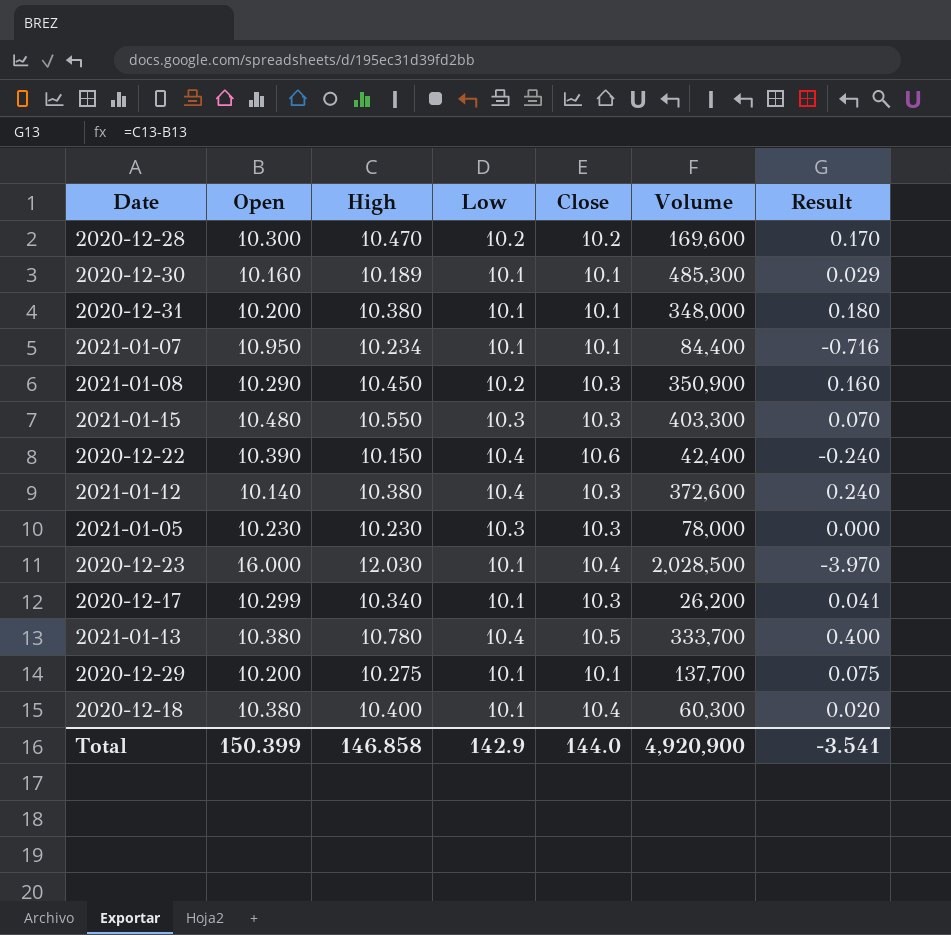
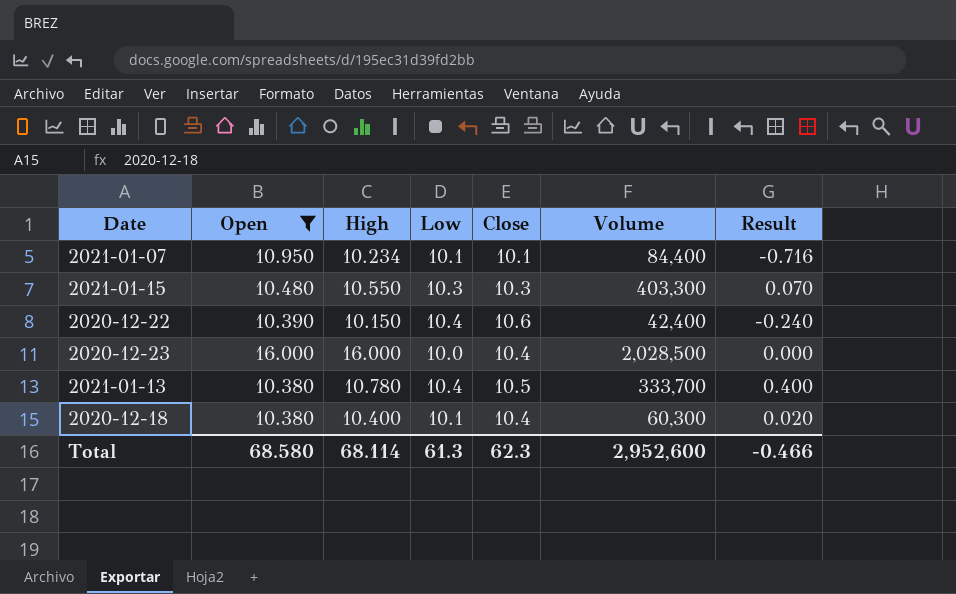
filter: none -> Open >= 10.380
2020-12-23 | High: 12.030 -> 16.000
2020-12-23 | Low: 10.1 -> 10.0
2020-12-23 | Result: -3.970 -> 0.000
Total | Open: 150.399 -> 68.580
Total | High: 146.858 -> 68.114
Total | Low: 142.9 -> 61.3
Total | Close: 144.0 -> 62.3
Total | Volume: 4,920,900 -> 2,952,600
Total | Result: -3.541 -> -0.466

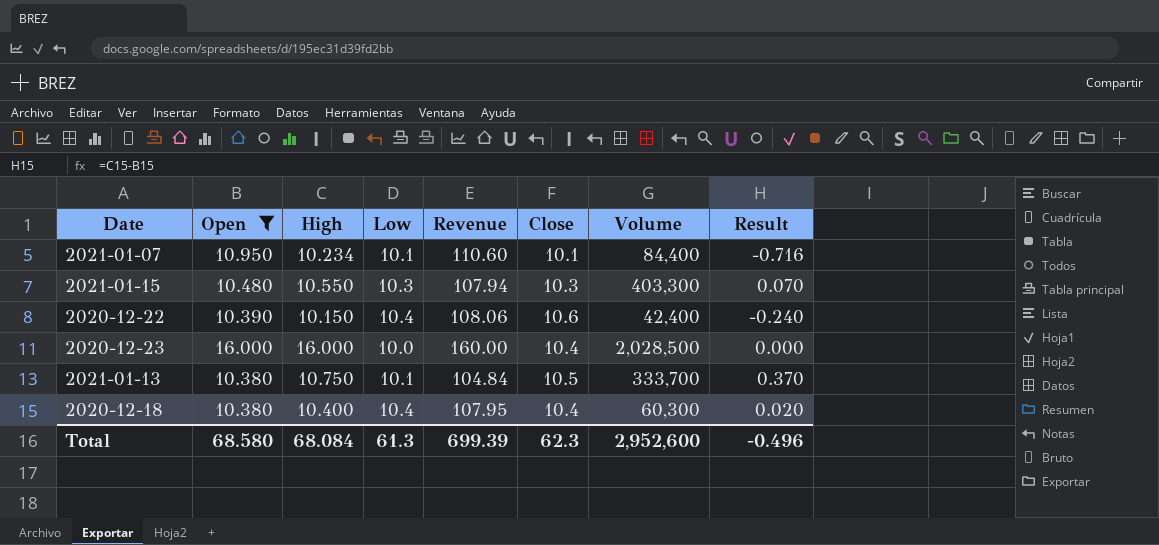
column Revenue | formula: none -> [Open] * [Low]
2021-01-13 | High: 10.780 -> 10.750
2021-01-13 | Low: 10.4 -> 10.1
2021-01-13 | Result: 0.400 -> 0.370
2020-12-18 | Low: 10.1 -> 10.4
Total | High: 68.114 -> 68.084
Total | Result: -0.466 -> -0.496

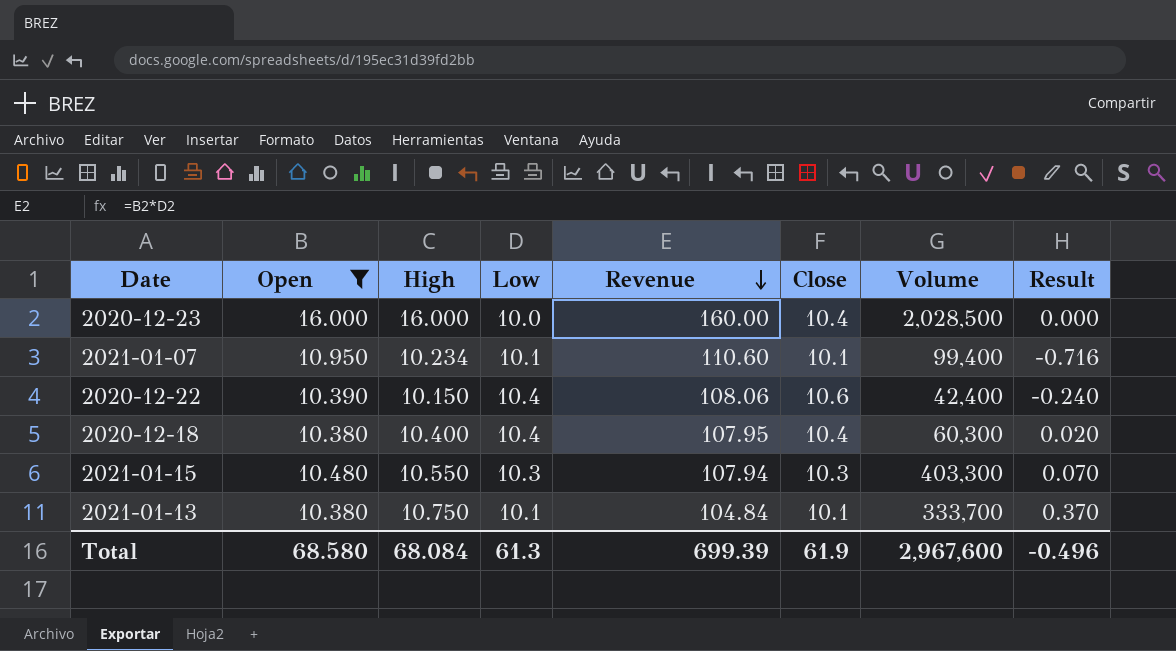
row order: none -> Revenue descending
2021-01-07 | Volume: 84,400 -> 99,400
2021-01-13 | Close: 10.5 -> 10.1
Total | Close: 62.3 -> 61.9
Total | Volume: 2,952,600 -> 2,967,600

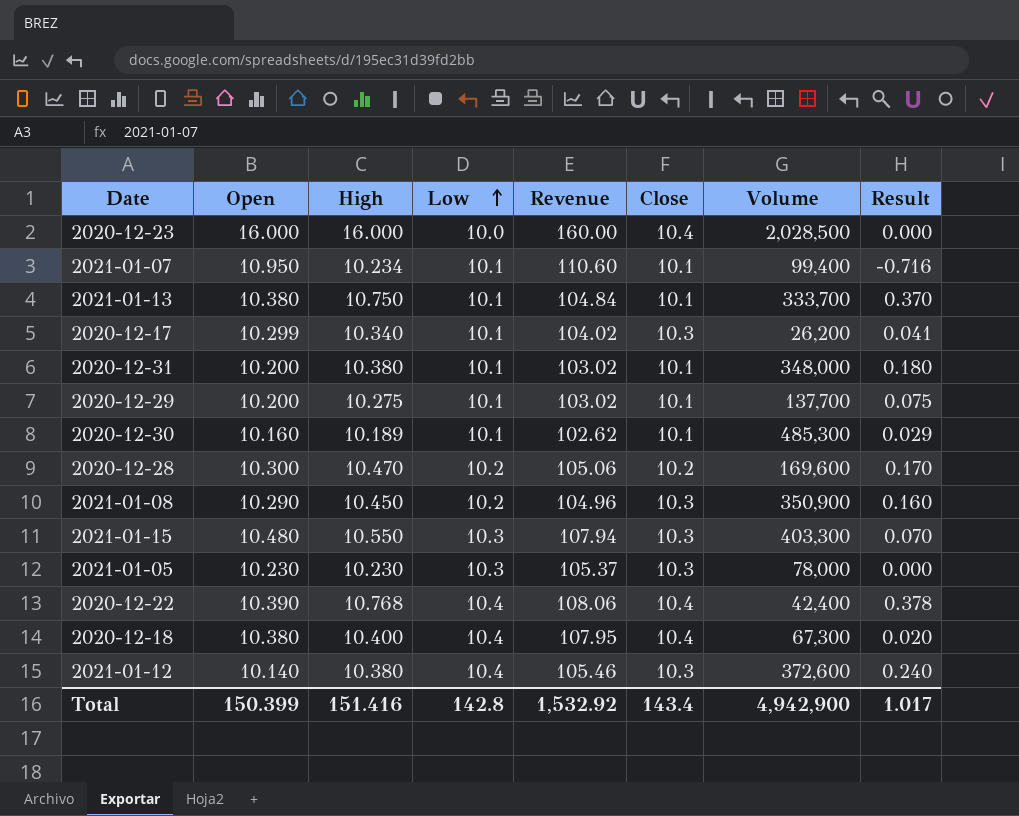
filter: Open >= 10.380 -> none
row order: Revenue descending -> Low ascending
2020-12-22 | High: 10.150 -> 10.768
2020-12-22 | Close: 10.6 -> 10.4
2020-12-22 | Result: -0.240 -> 0.378
2020-12-18 | Volume: 60,300 -> 67,300
Total | Open: 68.580 -> 150.399
Total | High: 68.084 -> 151.416
Total | Low: 61.3 -> 142.8
Total | Revenue: 699.39 -> 1,532.92
Total | Close: 61.9 -> 143.4
Total | Volume: 2,967,600 -> 4,942,900
Total | Result: -0.496 -> 1.017

